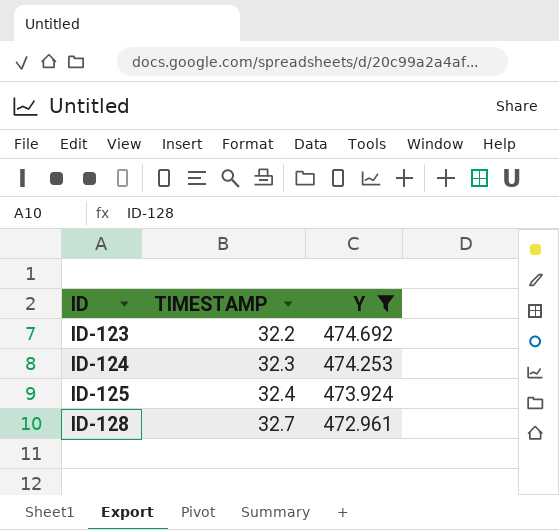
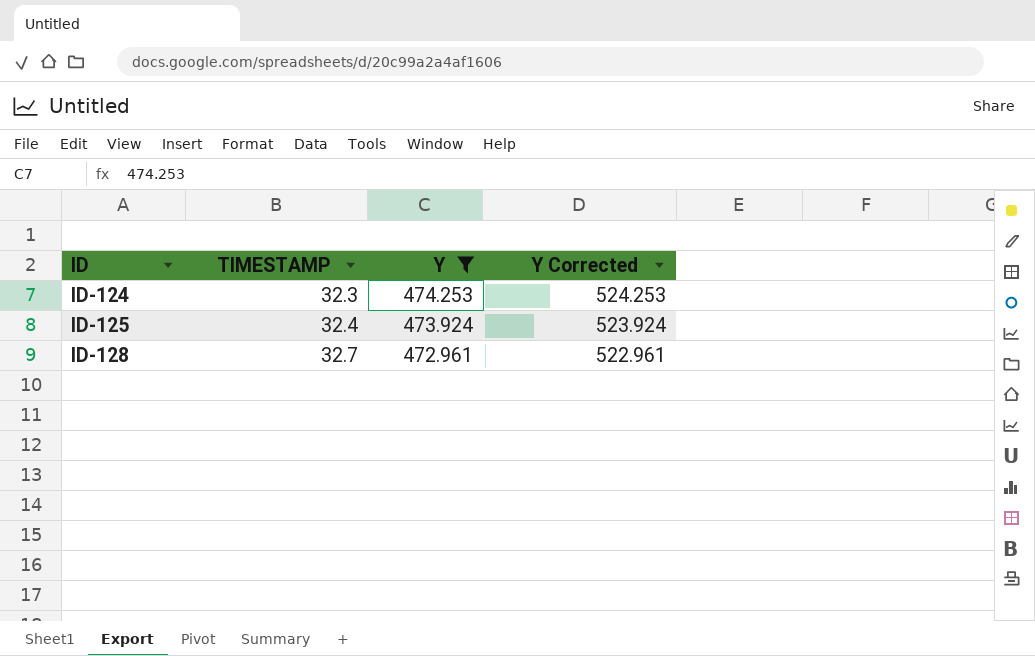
column Y Corrected | formula: none -> [Y] + 50
row ID-123: 32.2 | 474.692 -> none

